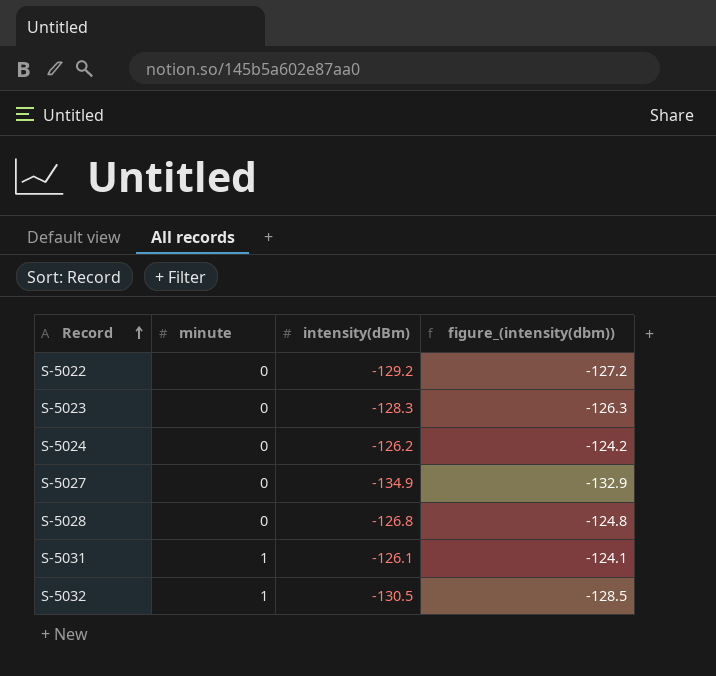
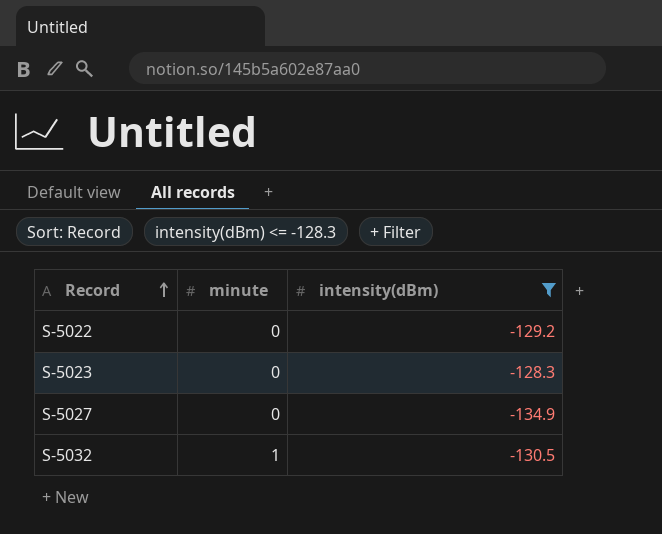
filter: none -> intensity(dBm) <= -128.3
column figure_(intensity(dbm)) | formula: [intensity(dBm)] + 2 -> none

